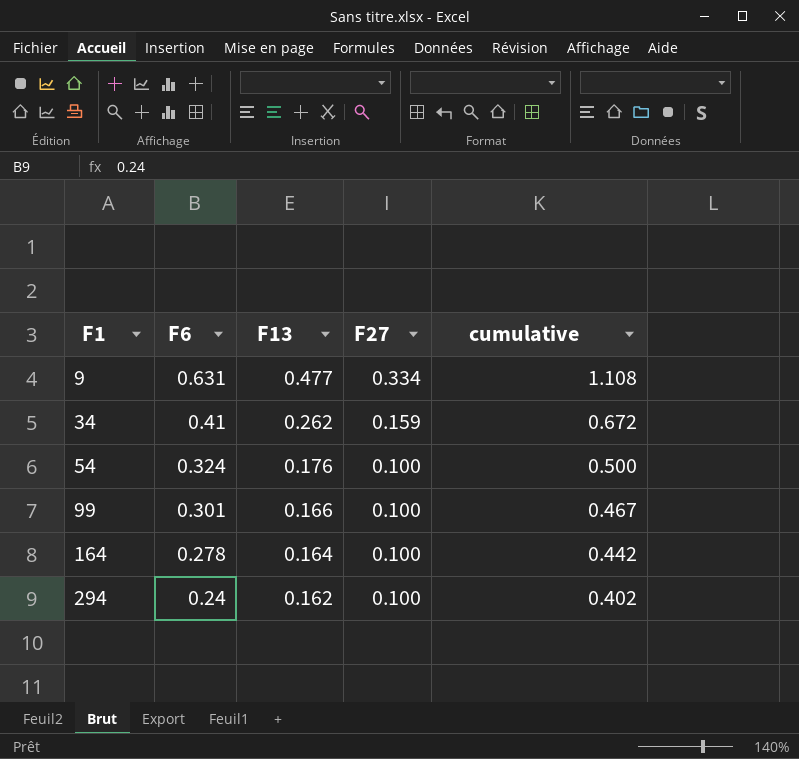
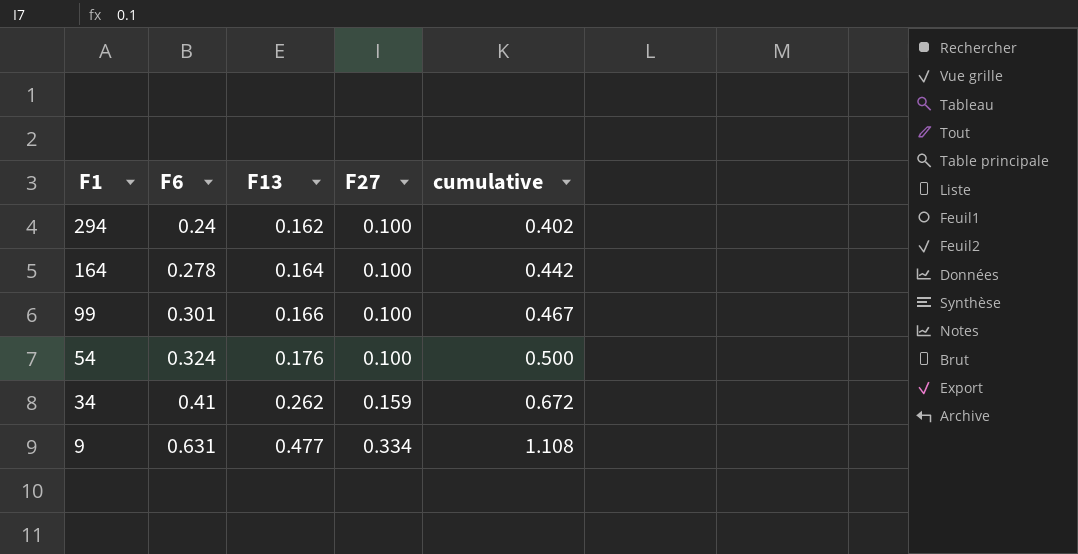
row order: F1 ascending -> F1 descending

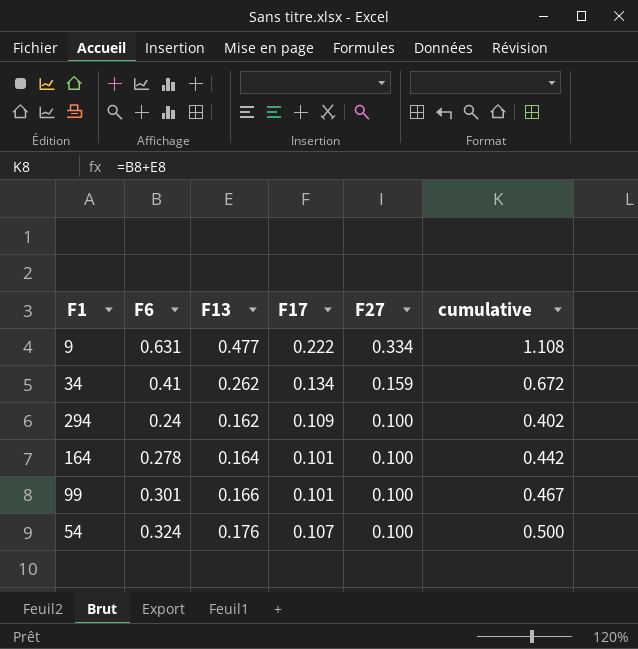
row order: F1 descending -> F27 descending
column F17 | position: none -> 4

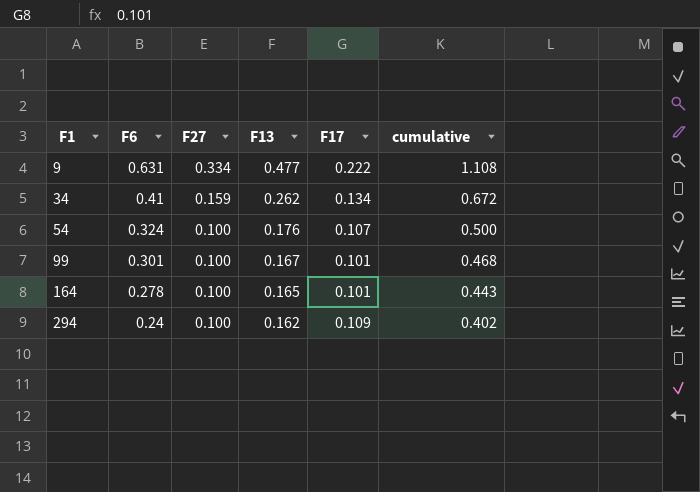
row order: F27 descending -> F1 ascending
column F27 | position: 5 -> 3
99 | F13: 0.166 -> 0.167
99 | cumulative: 0.467 -> 0.468
164 | F13: 0.164 -> 0.165
164 | cumulative: 0.442 -> 0.443

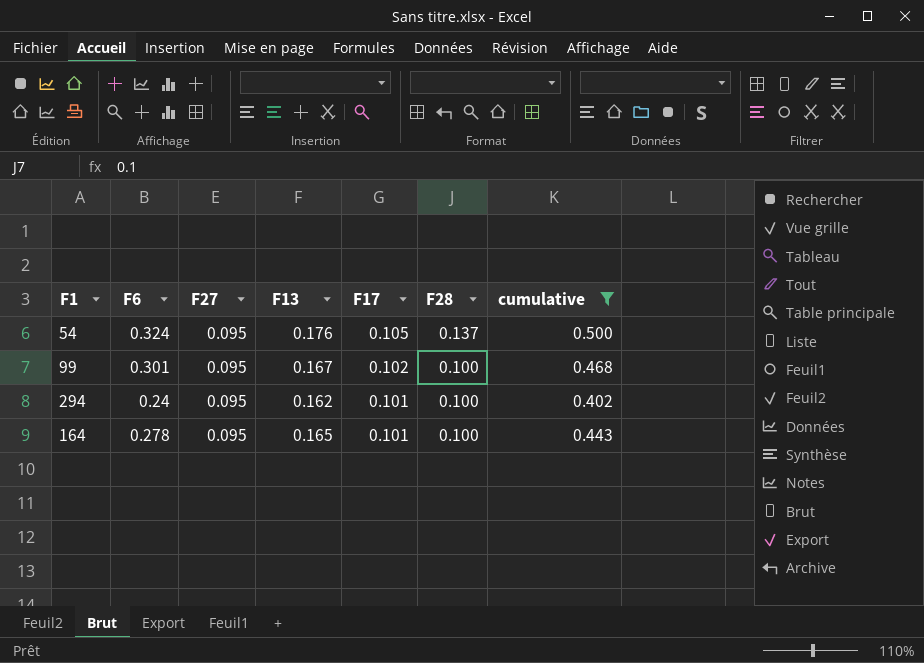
filter: none -> cumulative <= 0.500
row order: F1 ascending -> F17 descending
column F28 | position: none -> 6
54 | F27: 0.100 -> 0.095
54 | F17: 0.107 -> 0.105
99 | F27: 0.100 -> 0.095
99 | F17: 0.101 -> 0.102
294 | F27: 0.100 -> 0.095
294 | F17: 0.109 -> 0.101
164 | F27: 0.100 -> 0.095

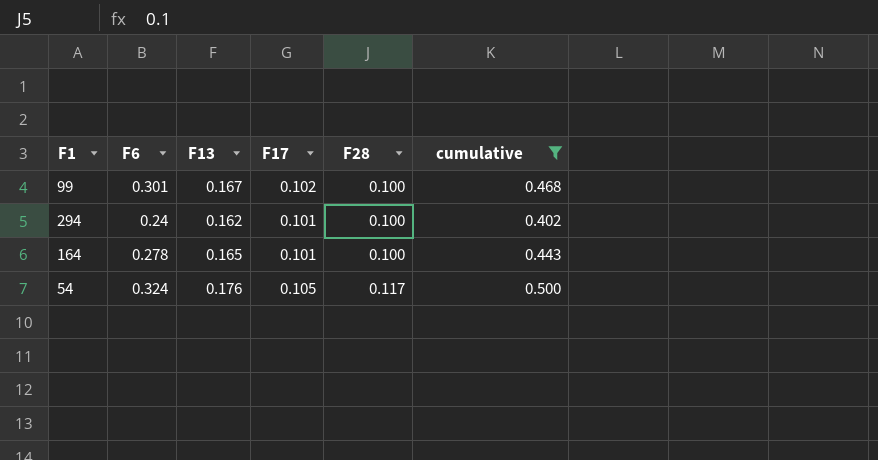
row order: F17 descending -> F28 ascending
column F27 | position: 3 -> none
54 | F28: 0.137 -> 0.117

